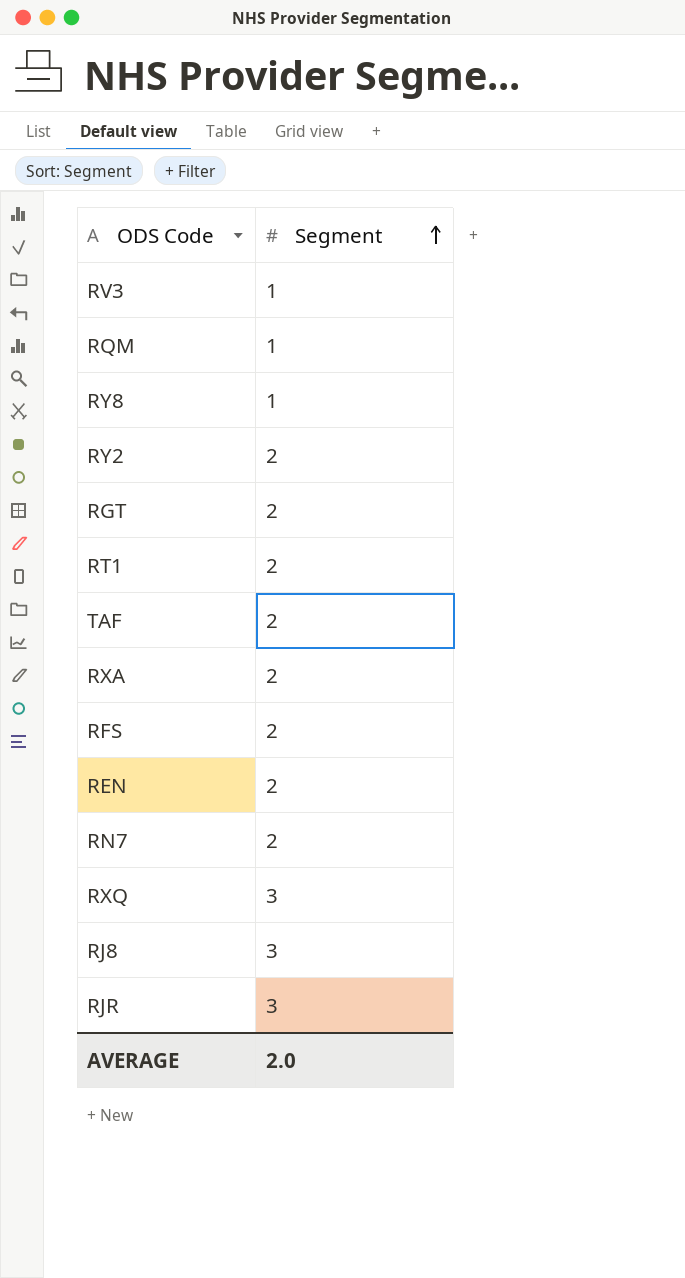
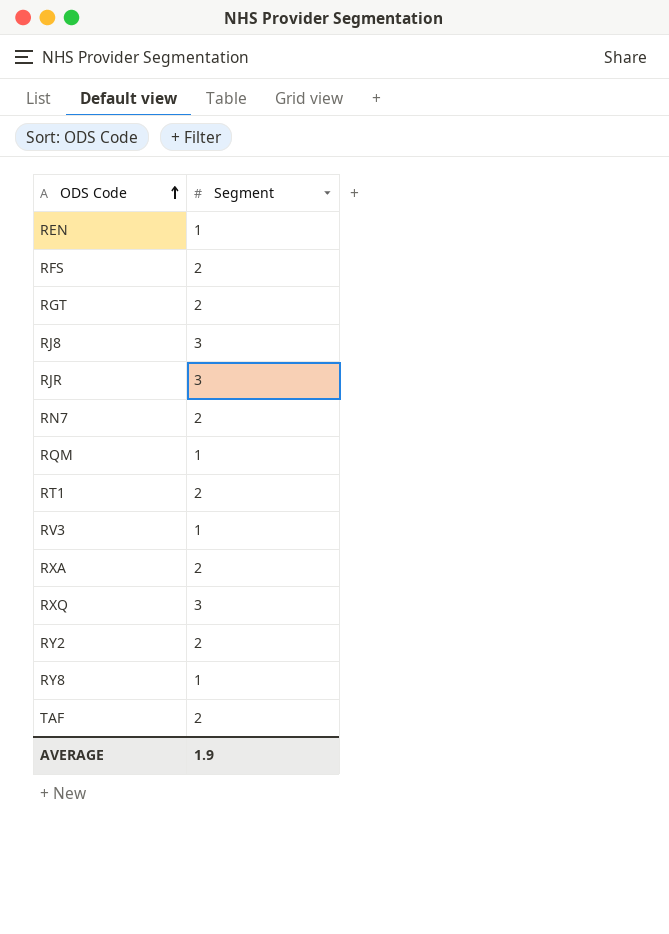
row order: Segment ascending -> ODS Code ascending
REN | Segment: 2 -> 1
AVERAGE | Segment: 2.0 -> 1.9

